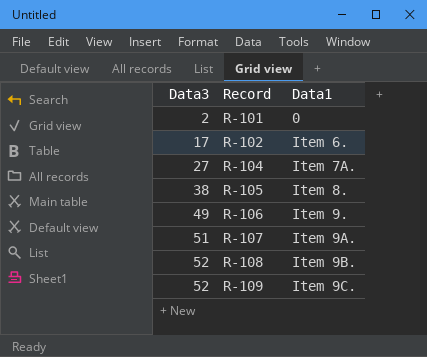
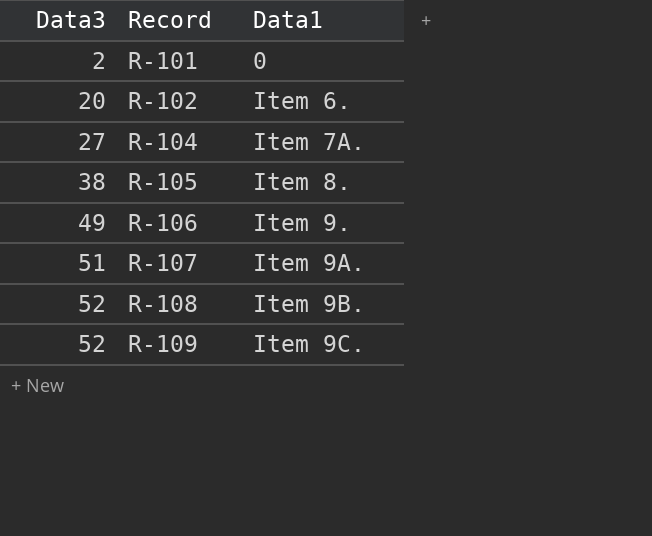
R-102 | Data3: 17 -> 20

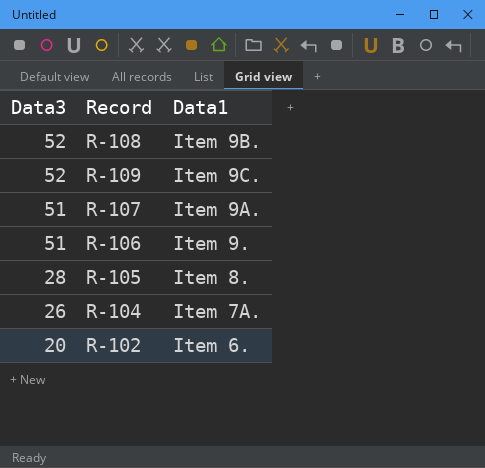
row order: Data3 ascending -> Data3 descending
row R-101: 2 | 0 -> none
R-106 | Data3: 49 -> 51
R-105 | Data3: 38 -> 28
R-104 | Data3: 27 -> 26

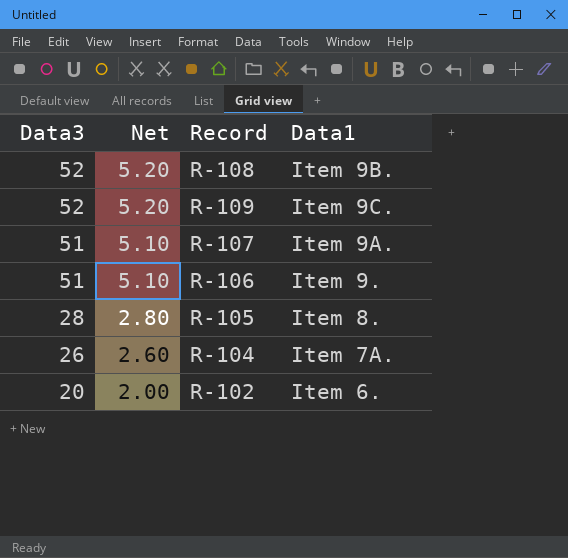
column Net | formula: none -> [Data3] * 0.1

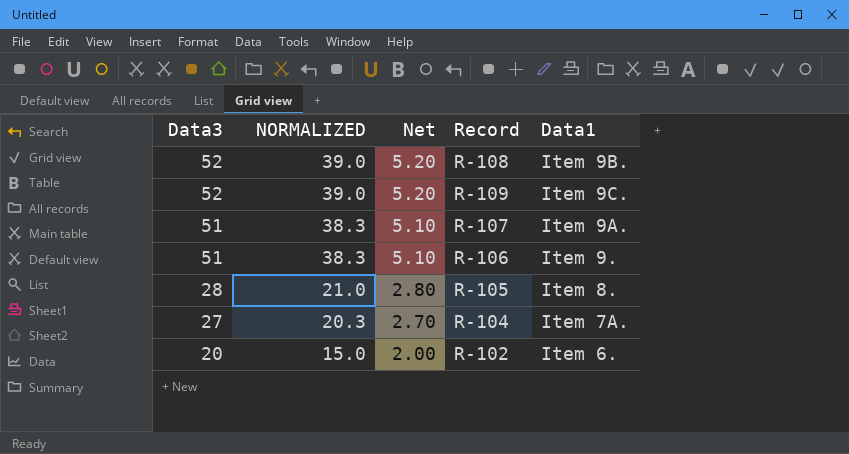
column NORMALIZED | formula: none -> [Data3] * 0.75
R-104 | Data3: 26 -> 27
R-104 | Net: 2.60 -> 2.70

